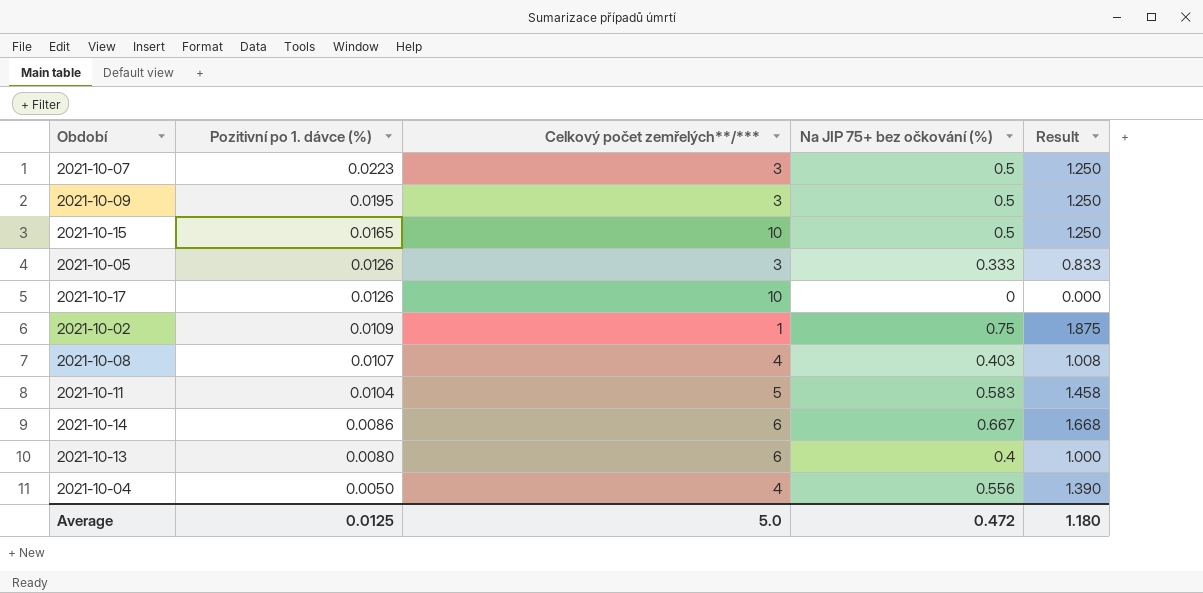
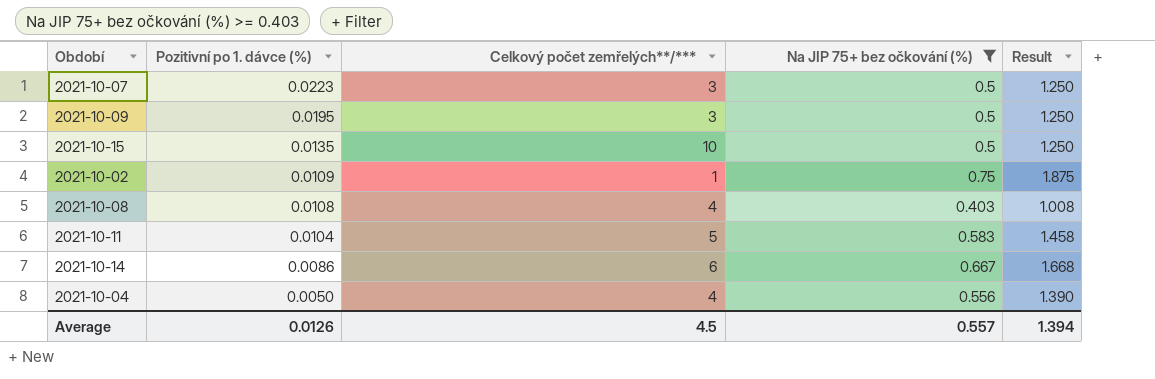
filter: none -> Na JIP 75+ bez očkování (%) >= 0.403
2021-10-15 | Pozitivní po 1. dávce (%): 0.0165 -> 0.0135
2021-10-08 | Pozitivní po 1. dávce (%): 0.0107 -> 0.0108
Average | Pozitivní po 1. dávce (%): 0.0125 -> 0.0126
Average | Celkový počet zemřelých**/***: 5.0 -> 4.5
Average | Na JIP 75+ bez očkování (%): 0.472 -> 0.557
Average | Result: 1.180 -> 1.394

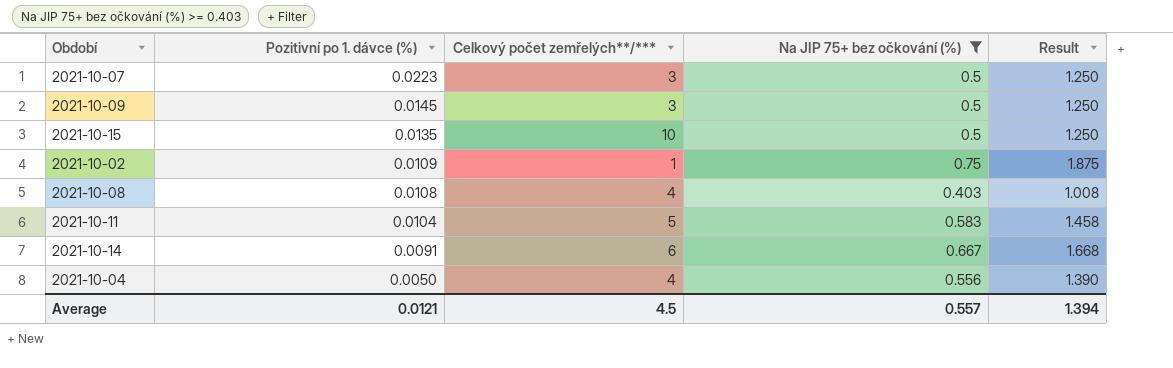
2021-10-09 | Pozitivní po 1. dávce (%): 0.0195 -> 0.0145
2021-10-14 | Pozitivní po 1. dávce (%): 0.0086 -> 0.0091
Average | Pozitivní po 1. dávce (%): 0.0126 -> 0.0121

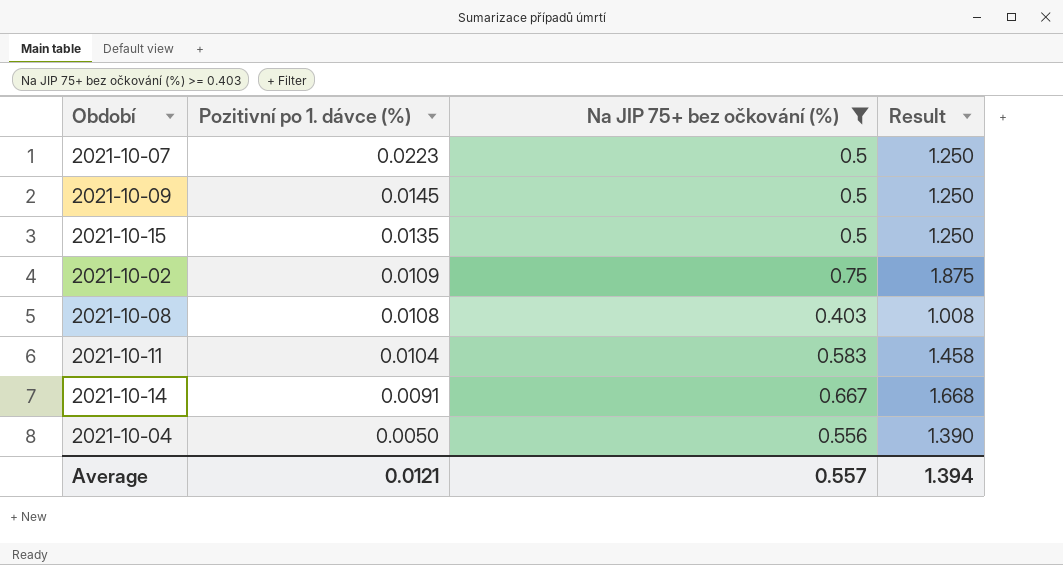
column Celkový počet zemřelých**/*** | position: 3 -> none

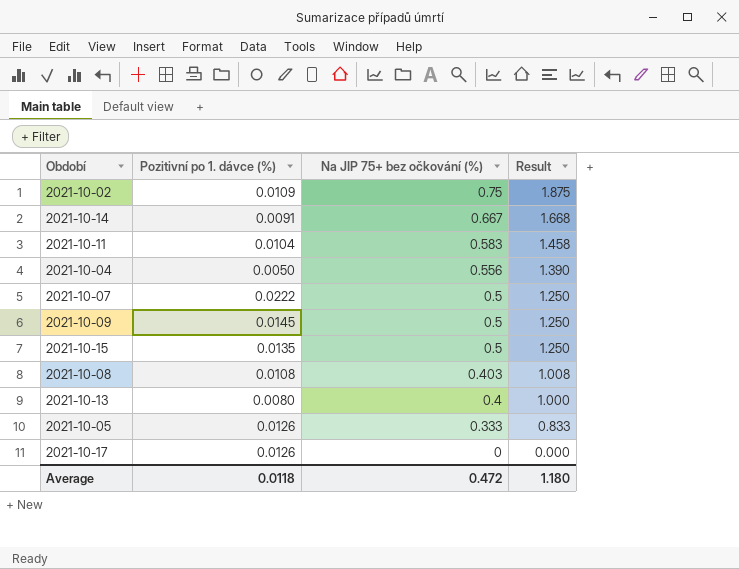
filter: Na JIP 75+ bez očkování (%) >= 0.403 -> none
row order: Pozitivní po 1. dávce (%) descending -> Na JIP 75+ bez očkování (%) descending
2021-10-07 | Pozitivní po 1. dávce (%): 0.0223 -> 0.0222
Average | Pozitivní po 1. dávce (%): 0.0121 -> 0.0118
Average | Na JIP 75+ bez očkování (%): 0.557 -> 0.472
Average | Result: 1.394 -> 1.180

